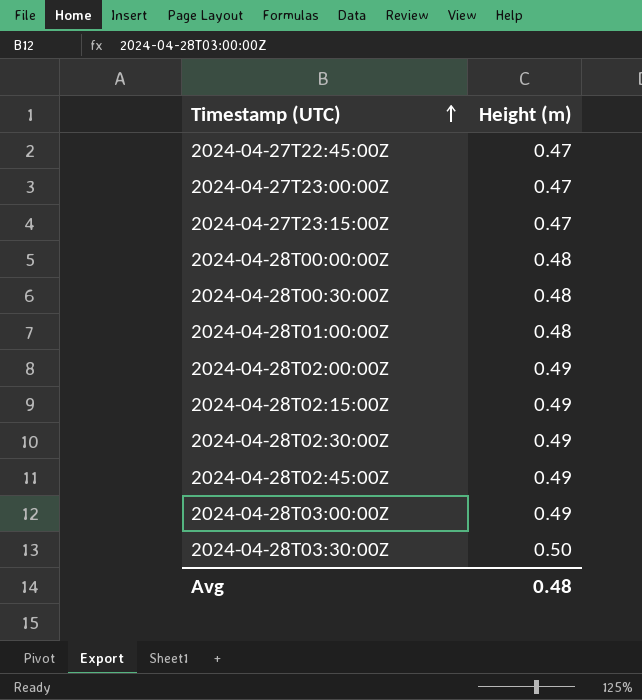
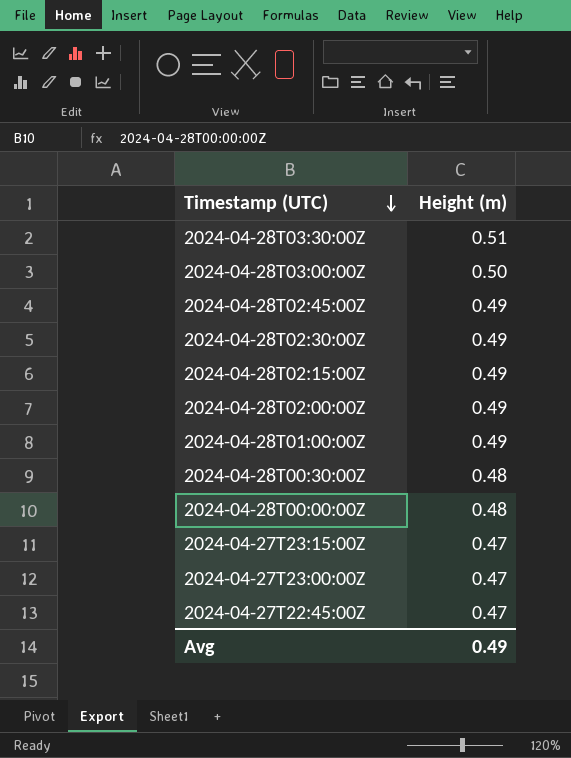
row order: Timestamp (UTC) ascending -> Timestamp (UTC) descending
2024-04-28T03:30:00Z | Height (m): 0.50 -> 0.51
2024-04-28T03:00:00Z | Height (m): 0.49 -> 0.50
2024-04-28T01:00:00Z | Height (m): 0.48 -> 0.49
Avg | Height (m): 0.48 -> 0.49

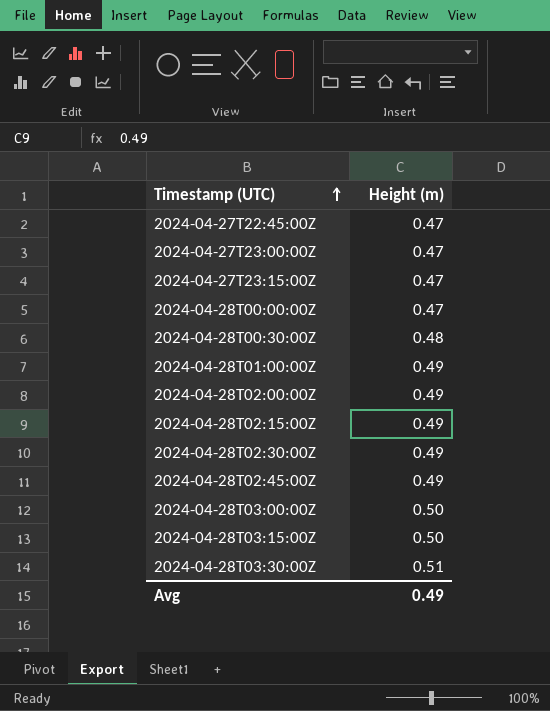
row order: Timestamp (UTC) descending -> Timestamp (UTC) ascending
2024-04-28T00:00:00Z | Height (m): 0.48 -> 0.47
row 2024-04-28T03:15:00Z: none -> 0.50

